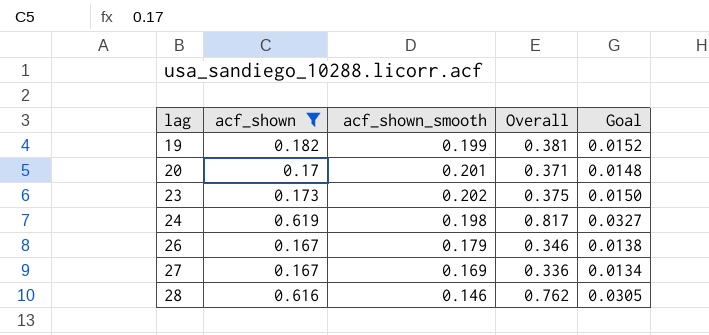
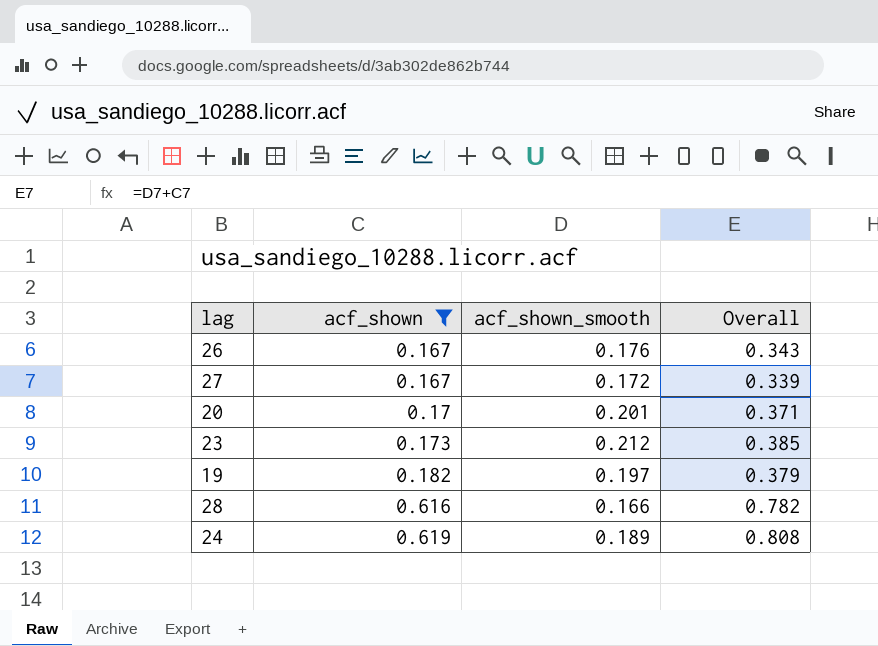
row order: lag ascending -> acf_shown ascending
column Goal | formula: [Overall] * 0.04 -> none
26 | acf_shown_smooth: 0.179 -> 0.176
26 | Overall: 0.346 -> 0.343
27 | acf_shown_smooth: 0.169 -> 0.172
27 | Overall: 0.336 -> 0.339
23 | acf_shown_smooth: 0.202 -> 0.212
23 | Overall: 0.375 -> 0.385
19 | acf_shown_smooth: 0.199 -> 0.197
19 | Overall: 0.381 -> 0.379
28 | acf_shown_smooth: 0.146 -> 0.166
28 | Overall: 0.762 -> 0.782
24 | acf_shown_smooth: 0.198 -> 0.189
24 | Overall: 0.817 -> 0.808

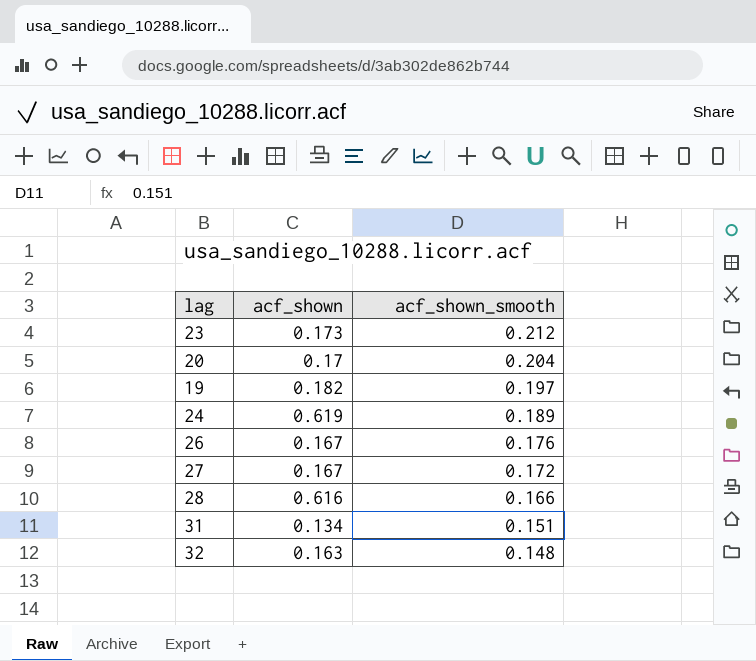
filter: acf_shown >= 0.167 -> none
row order: acf_shown ascending -> acf_shown_smooth descending
column Overall | formula: [acf_shown] + [acf_shown_smooth] -> none
20 | acf_shown_smooth: 0.201 -> 0.204

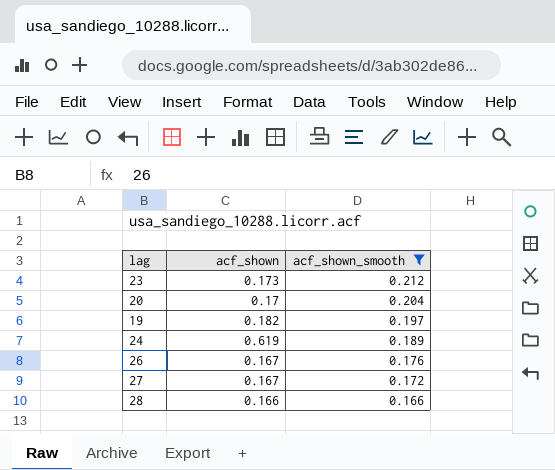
filter: none -> acf_shown_smooth >= 0.166
28 | acf_shown: 0.616 -> 0.166

